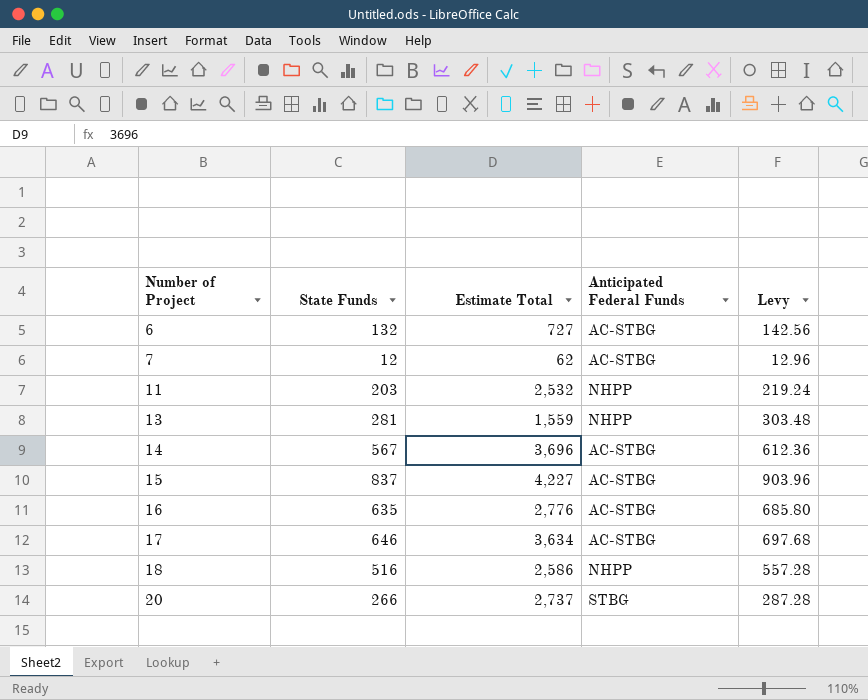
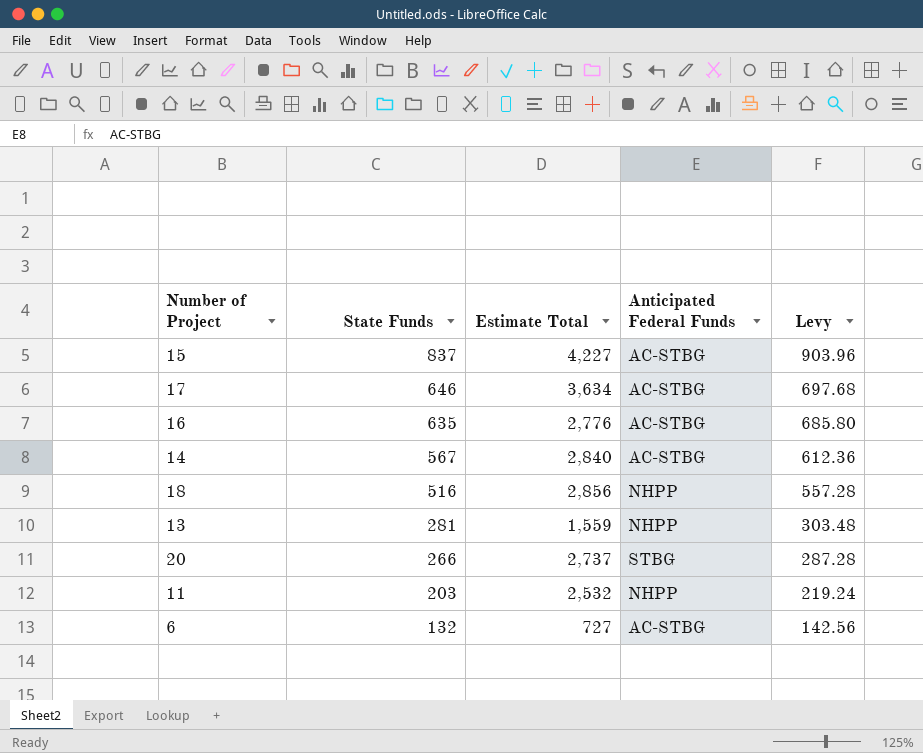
row order: Number of Project ascending -> State Funds descending
row 7: 12 | 62 | AC-STBG | 12.96 -> none
14 | Estimate Total: 3,696 -> 2,840
18 | Estimate Total: 2,586 -> 2,856

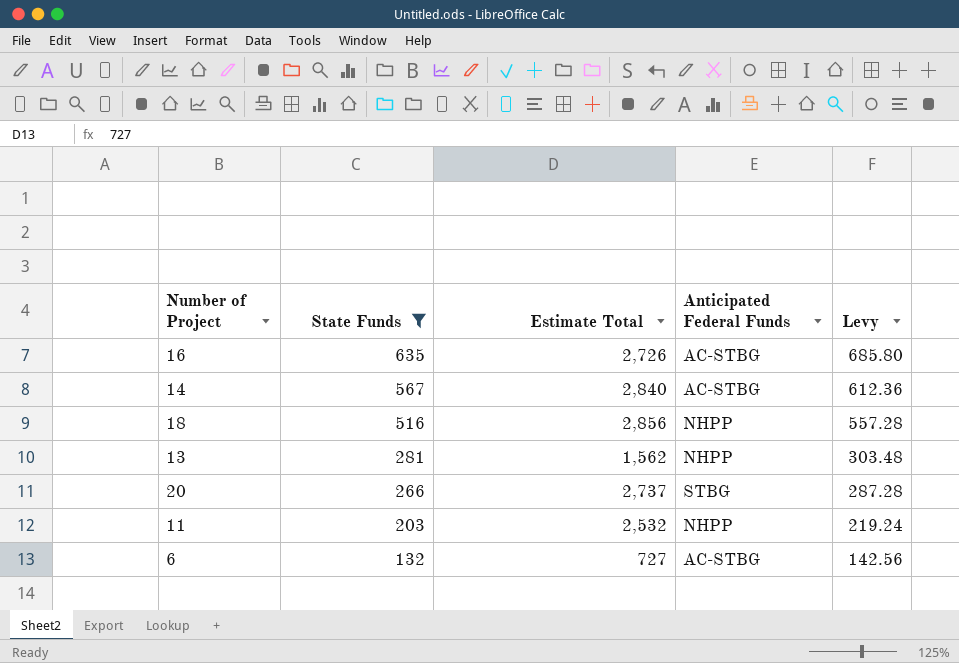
filter: none -> State Funds <= 635
16 | Estimate Total: 2,776 -> 2,726
13 | Estimate Total: 1,559 -> 1,562

